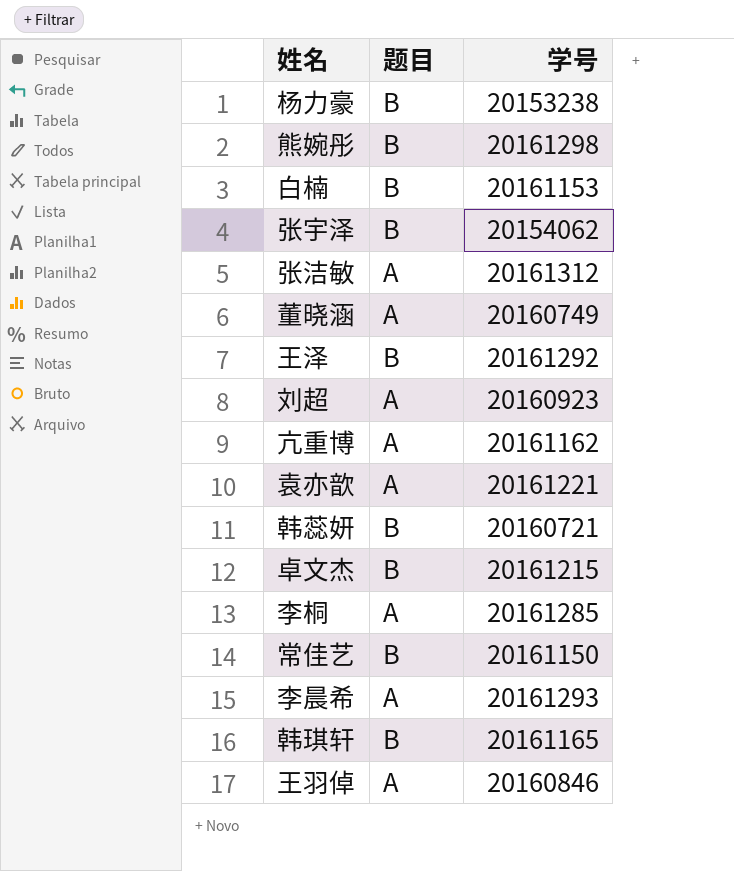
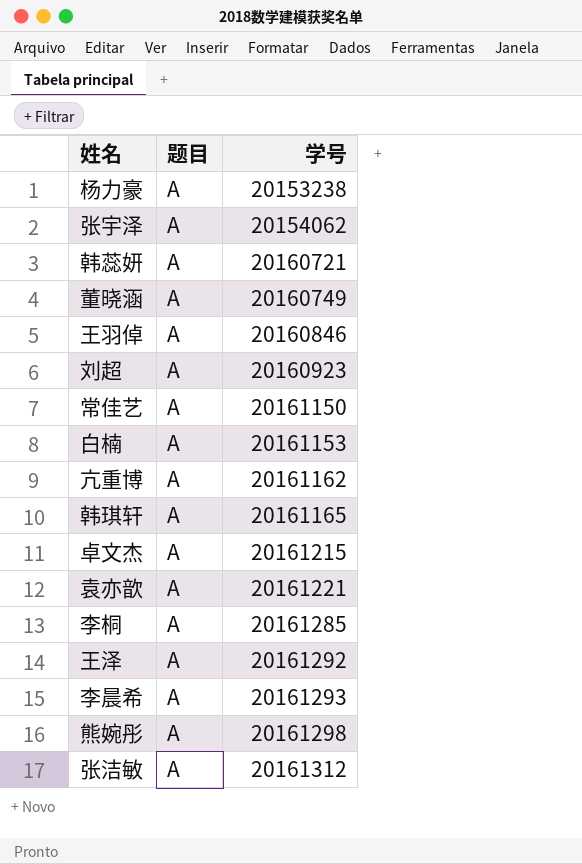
row order: none -> 学号 ascending
杨力豪 | 题目: B -> A
张宇泽 | 题目: B -> A
韩蕊妍 | 题目: B -> A
常佳艺 | 题目: B -> A
白楠 | 题目: B -> A
韩琪轩 | 题目: B -> A
卓文杰 | 题目: B -> A
王泽 | 题目: B -> A
熊婉彤 | 题目: B -> A

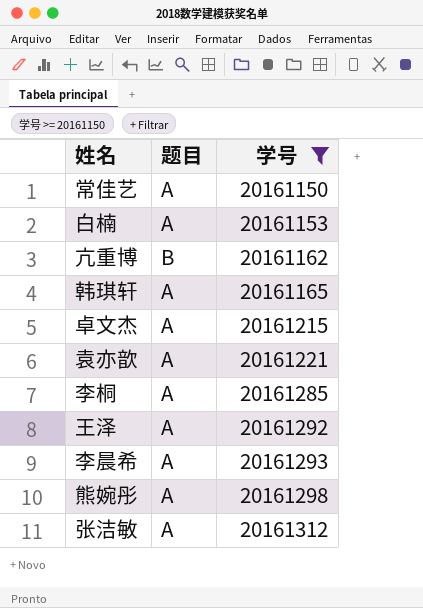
filter: none -> 学号 >= 20161150
亢重博 | 题目: A -> B

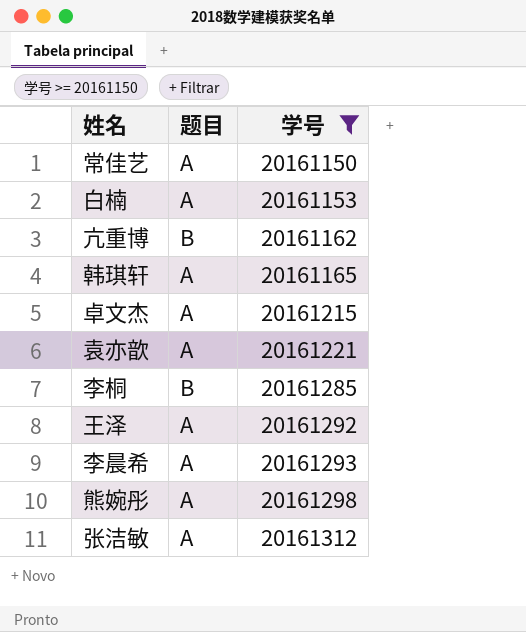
李桐 | 题目: A -> B

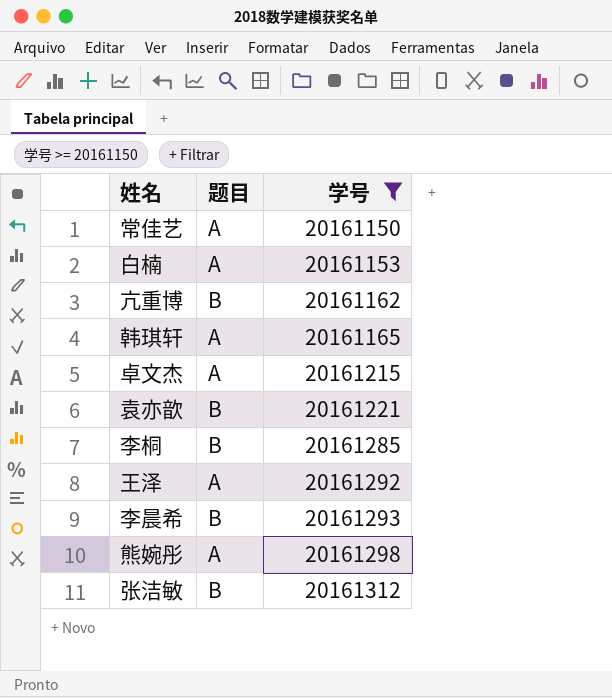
袁亦歆 | 题目: A -> B
李晨希 | 题目: A -> B
张洁敏 | 题目: A -> B

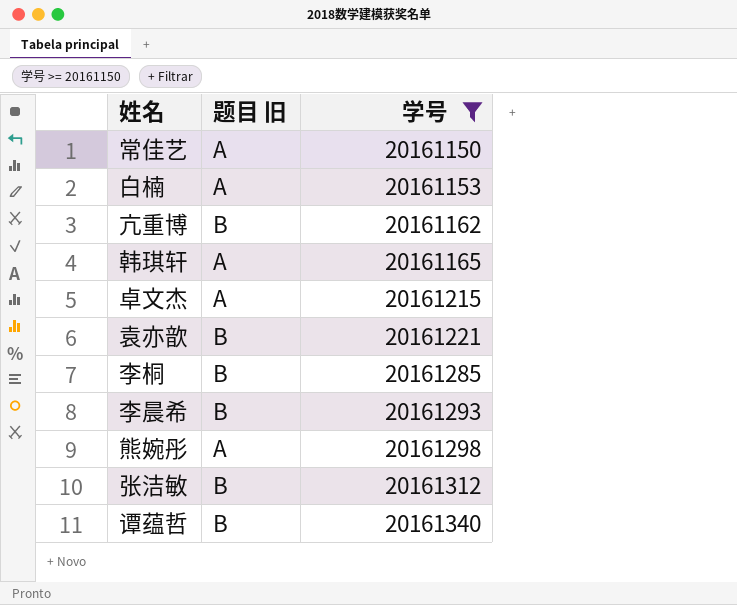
column name: 题目 -> 题目 旧
row 王泽: A | 20161292 -> none
row 谭蕴哲: none -> B | 20161340

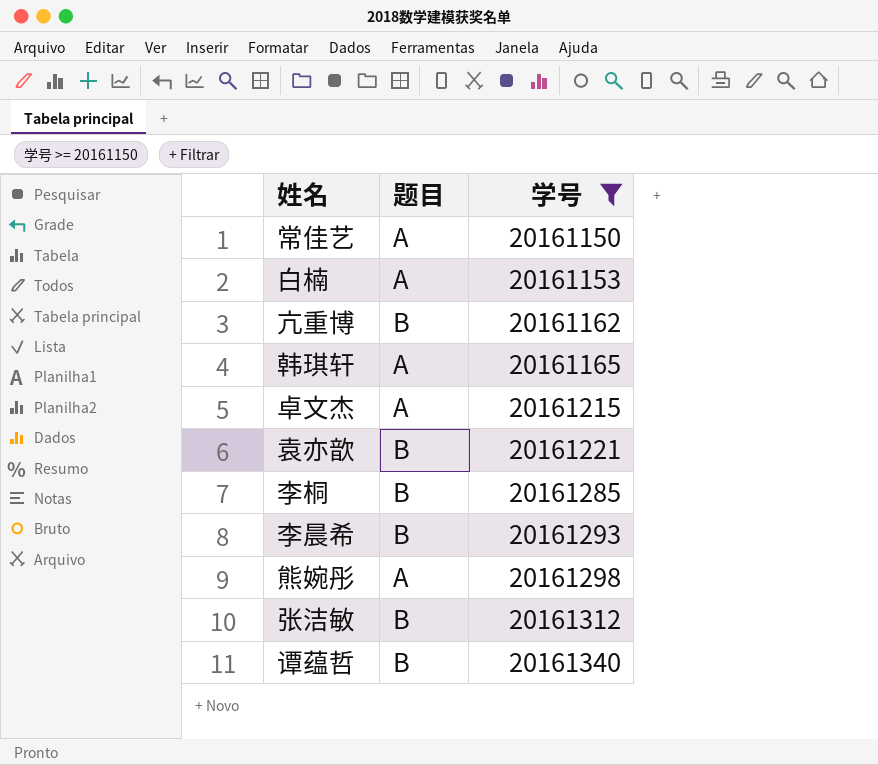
column name: 题目 旧 -> 题目

